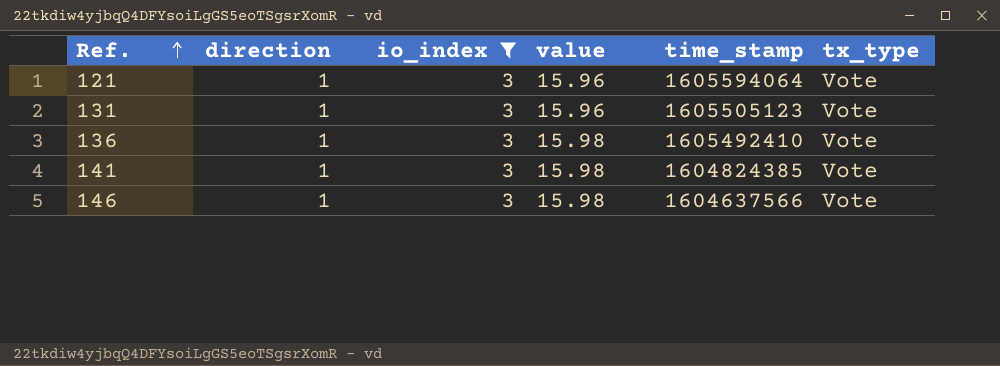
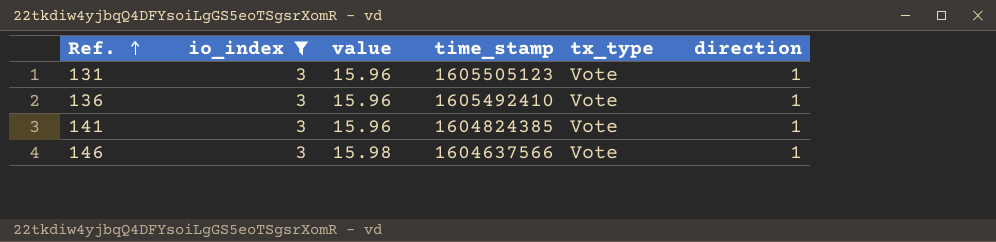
column direction | position: 2 -> 6
row 121: 1 | 3 | 15.96 | 1605594064 | Vote -> none
136 | value: 15.98 -> 15.96
141 | value: 15.98 -> 15.96

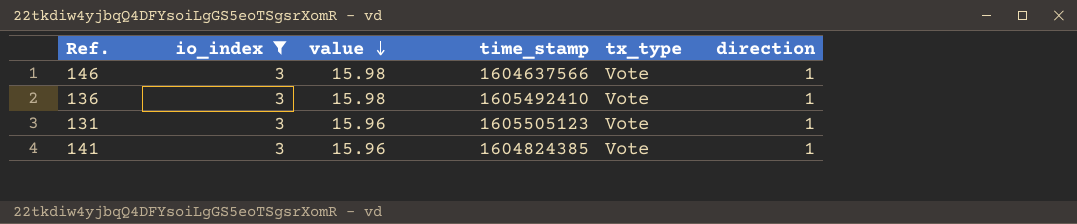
row order: Ref. ascending -> value descending
136 | value: 15.96 -> 15.98

